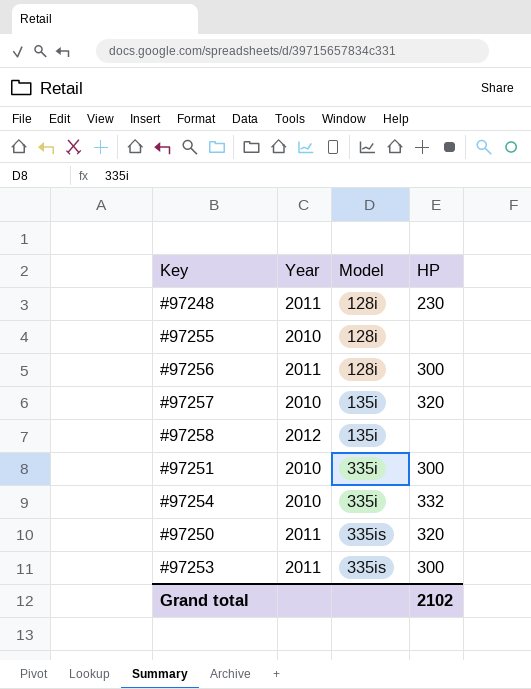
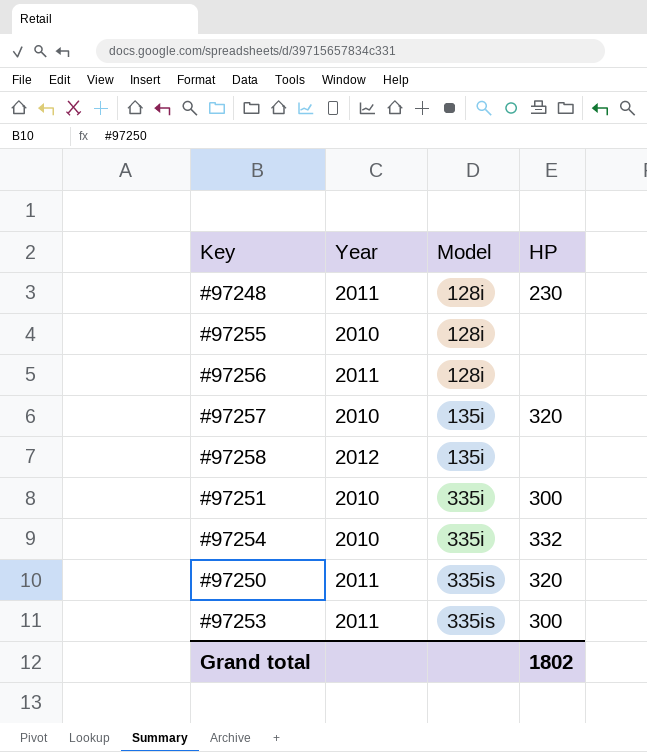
#97256 | HP: 300 -> none
Grand total | HP: 2102 -> 1802

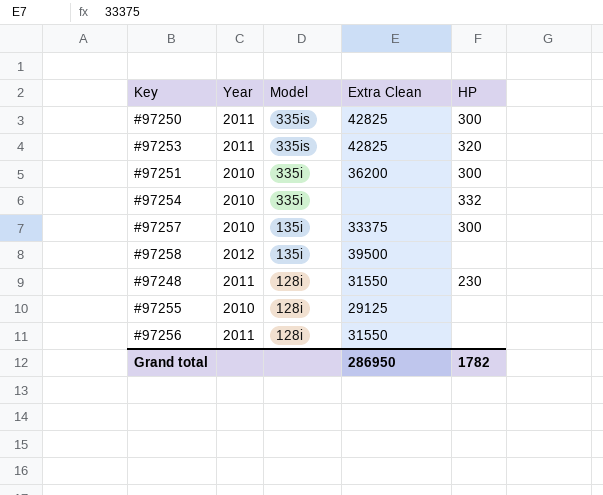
row order: Model ascending -> Model descending
column Extra Clean | position: none -> 4
#97250 | HP: 320 -> 300
#97253 | HP: 300 -> 320
#97257 | HP: 320 -> 300
Grand total | HP: 1802 -> 1782

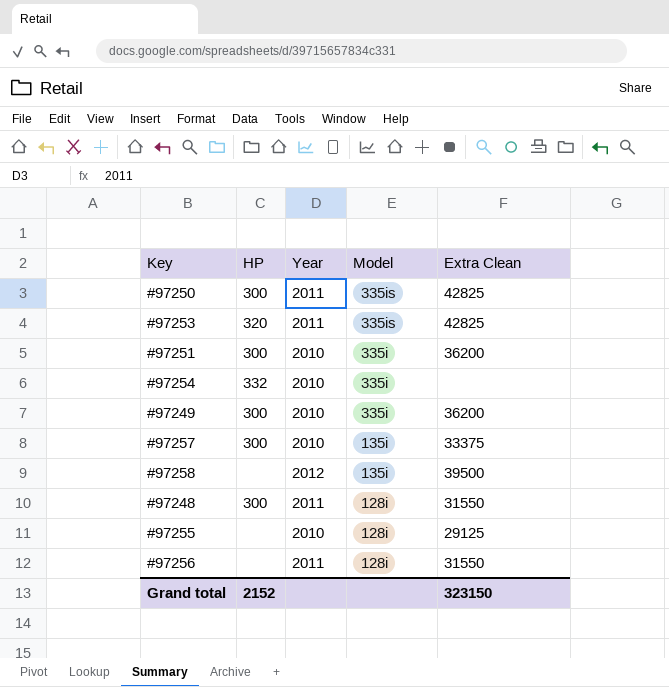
column HP | position: 5 -> 2
row #97249: none -> 300 | 2010 | 335i | 36200
#97248 | HP: 230 -> 300
Grand total | HP: 1782 -> 2152
Grand total | Extra Clean: 286950 -> 323150

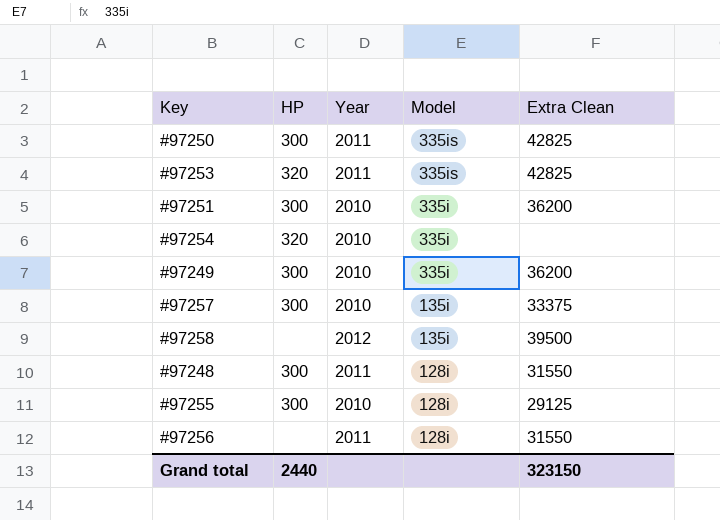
#97254 | HP: 332 -> 320
#97255 | HP: none -> 300
Grand total | HP: 2152 -> 2440

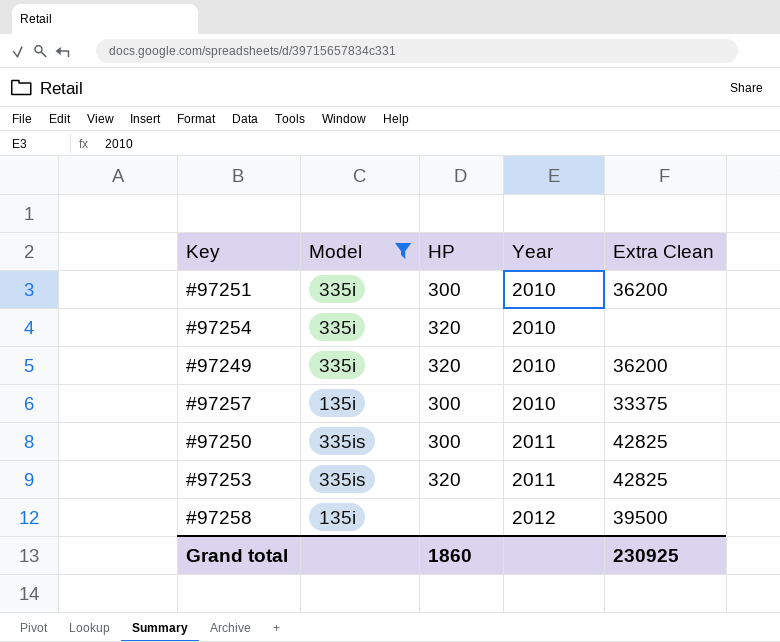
filter: none -> Model != 128i
row order: Model descending -> Year ascending
column Model | position: 4 -> 2
#97249 | HP: 300 -> 320
Grand total | HP: 2440 -> 1860
Grand total | Extra Clean: 323150 -> 230925

